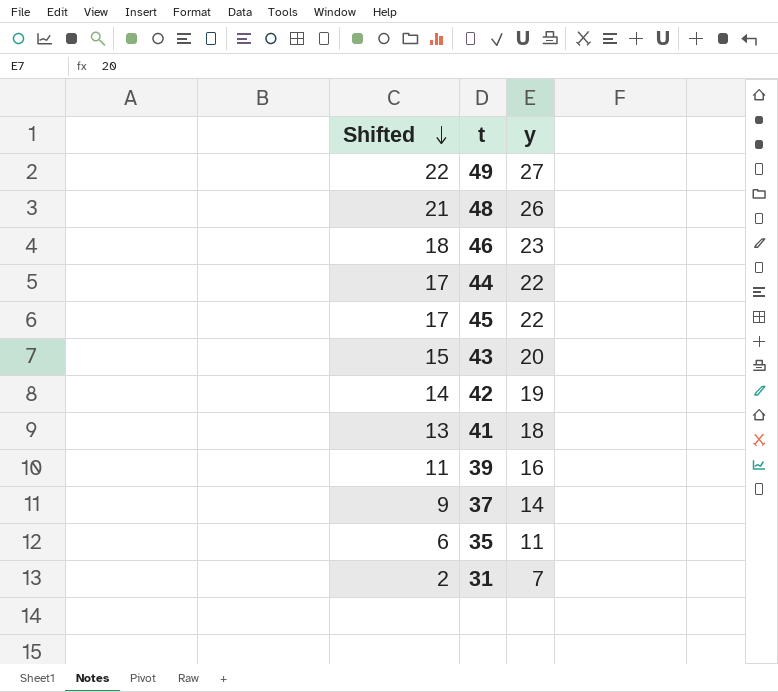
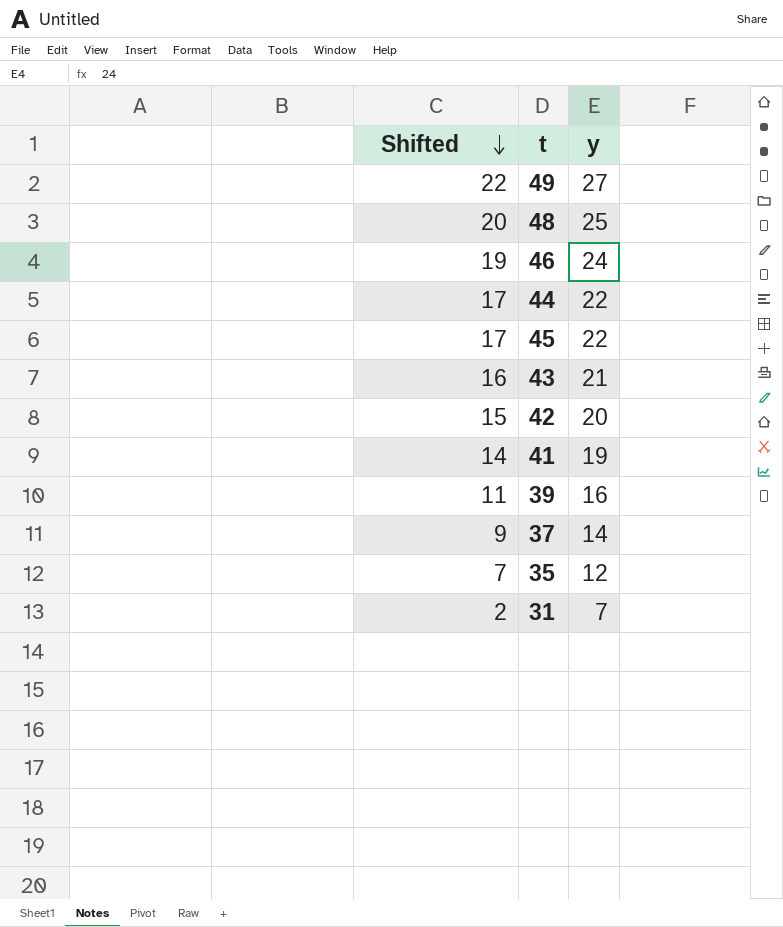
48 | Shifted: 21 -> 20
48 | y: 26 -> 25
46 | Shifted: 18 -> 19
46 | y: 23 -> 24
43 | Shifted: 15 -> 16
43 | y: 20 -> 21
42 | Shifted: 14 -> 15
42 | y: 19 -> 20
41 | Shifted: 13 -> 14
41 | y: 18 -> 19
35 | Shifted: 6 -> 7
35 | y: 11 -> 12

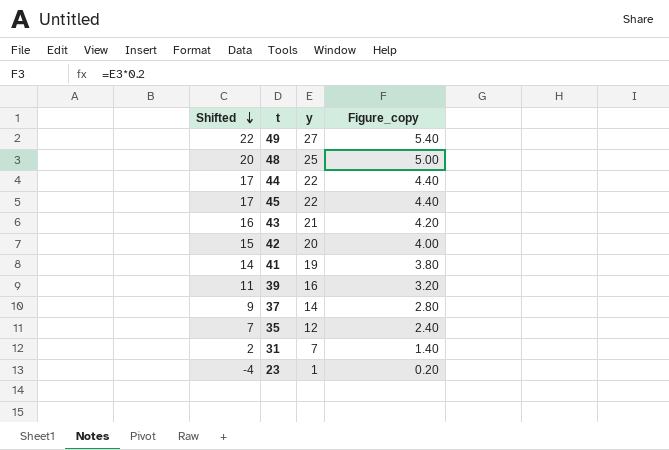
column Figure_copy | formula: none -> [y] * 0.2
row 46: 19 | 24 -> none
row 23: none -> -4 | 1 | 0.20

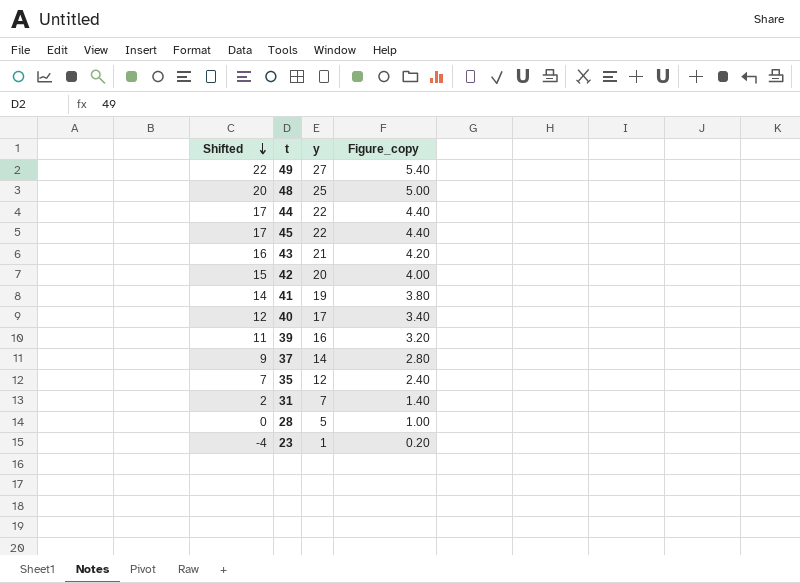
row 40: none -> 12 | 17 | 3.40
row 28: none -> 0 | 5 | 1.00

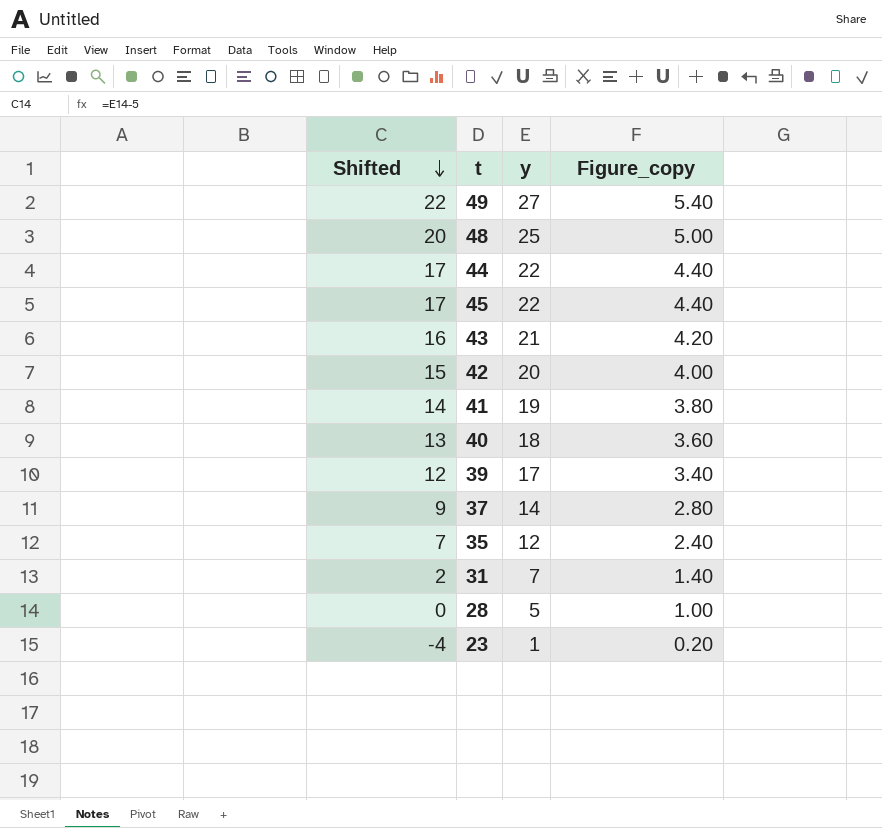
40 | Shifted: 12 -> 13
40 | y: 17 -> 18
40 | Figure_copy: 3.40 -> 3.60
39 | Shifted: 11 -> 12
39 | y: 16 -> 17
39 | Figure_copy: 3.20 -> 3.40

